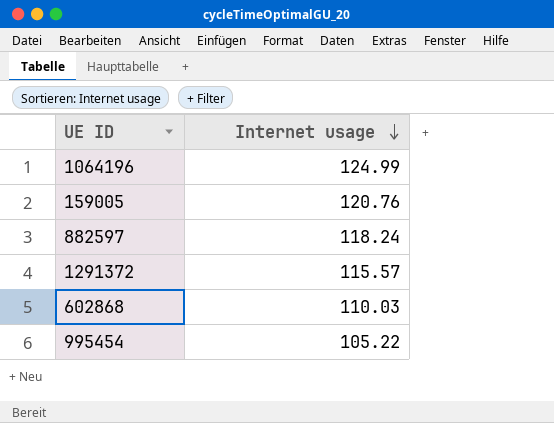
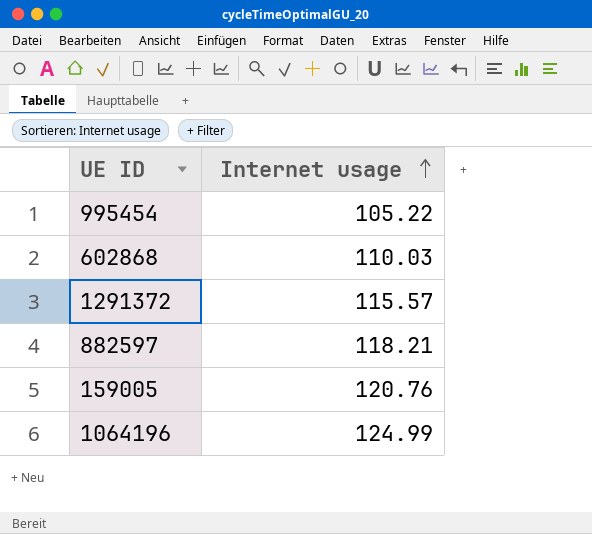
row order: Internet usage descending -> Internet usage ascending
882597 | Internet usage: 118.24 -> 118.21

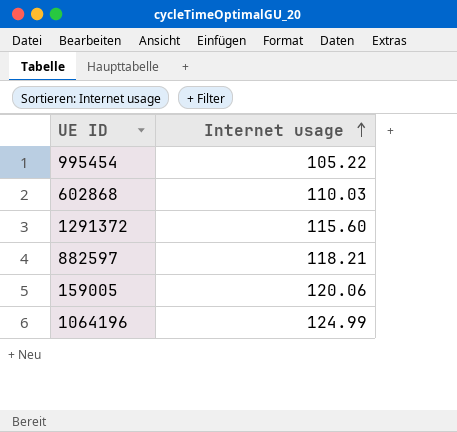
1291372 | Internet usage: 115.57 -> 115.60
159005 | Internet usage: 120.76 -> 120.06

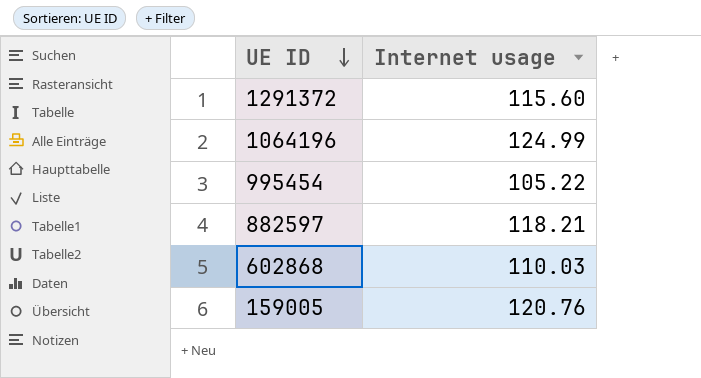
row order: Internet usage ascending -> UE ID descending
159005 | Internet usage: 120.06 -> 120.76

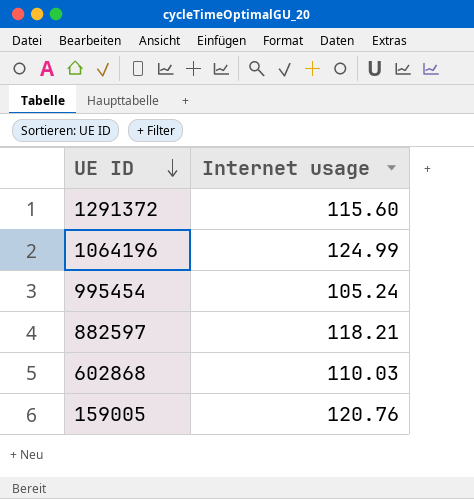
995454 | Internet usage: 105.22 -> 105.24

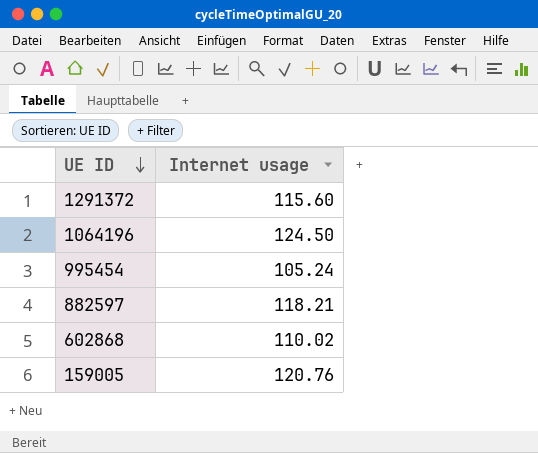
1064196 | Internet usage: 124.99 -> 124.50
602868 | Internet usage: 110.03 -> 110.02

